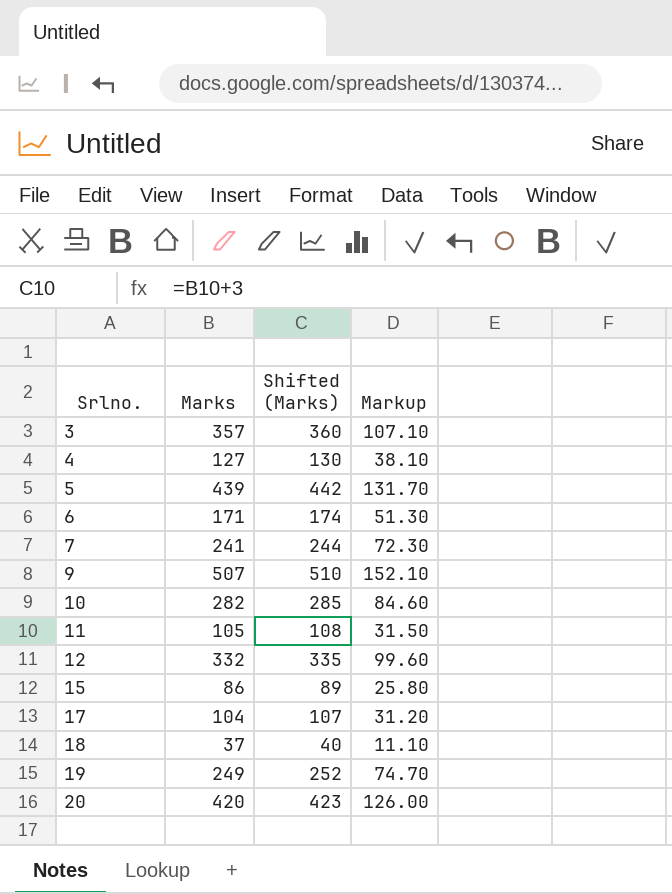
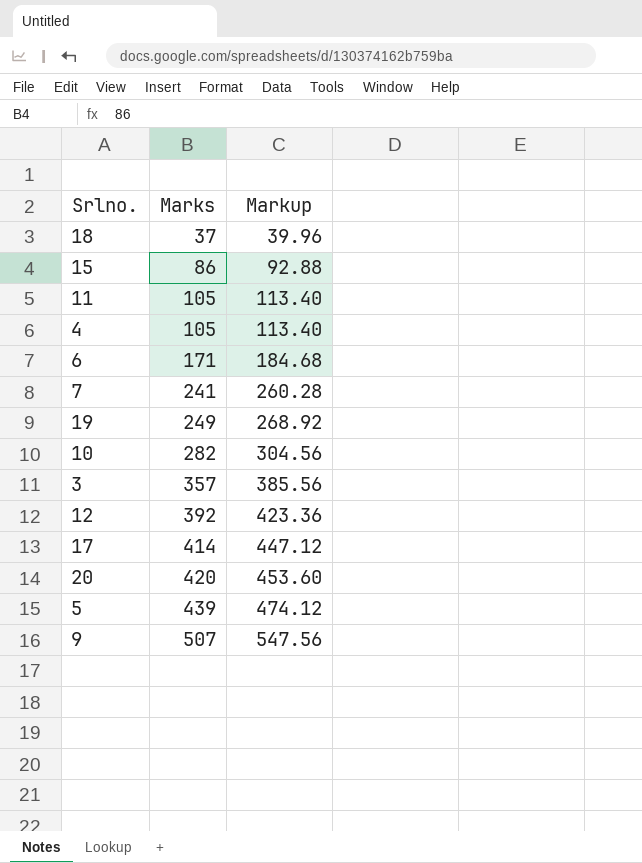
row order: Srlno. ascending -> Marks ascending
column Shifted (Marks) | formula: [Marks] + 3 -> none
column Markup | formula: [Marks] * 0.3 -> [Marks] * 1.08
4 | Marks: 127 -> 105
12 | Marks: 332 -> 392
17 | Marks: 104 -> 414

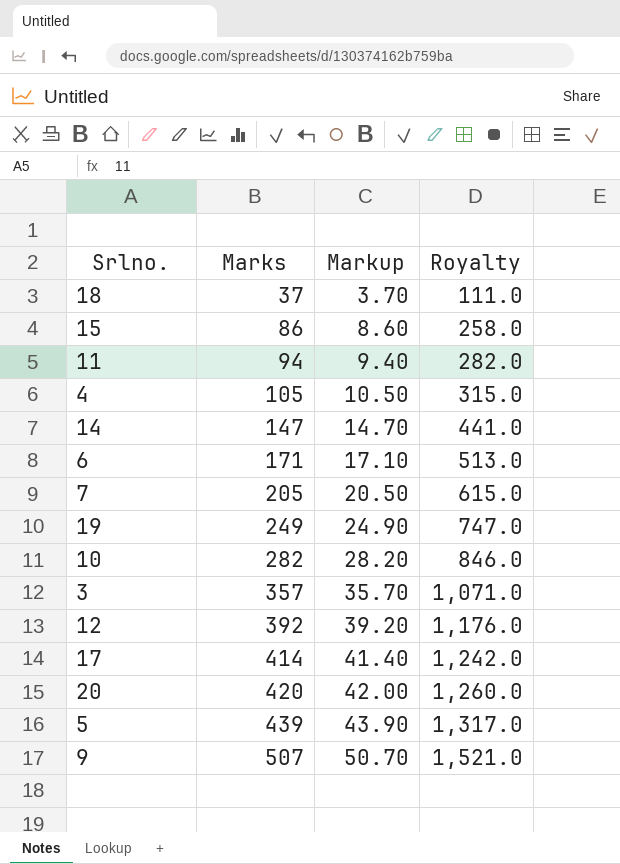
column Markup | formula: [Marks] * 1.08 -> [Marks] * 0.1
column Royalty | formula: none -> [Marks] * 3
11 | Marks: 105 -> 94
row 14: none -> 147 | 14.70 | 441.0
7 | Marks: 241 -> 205

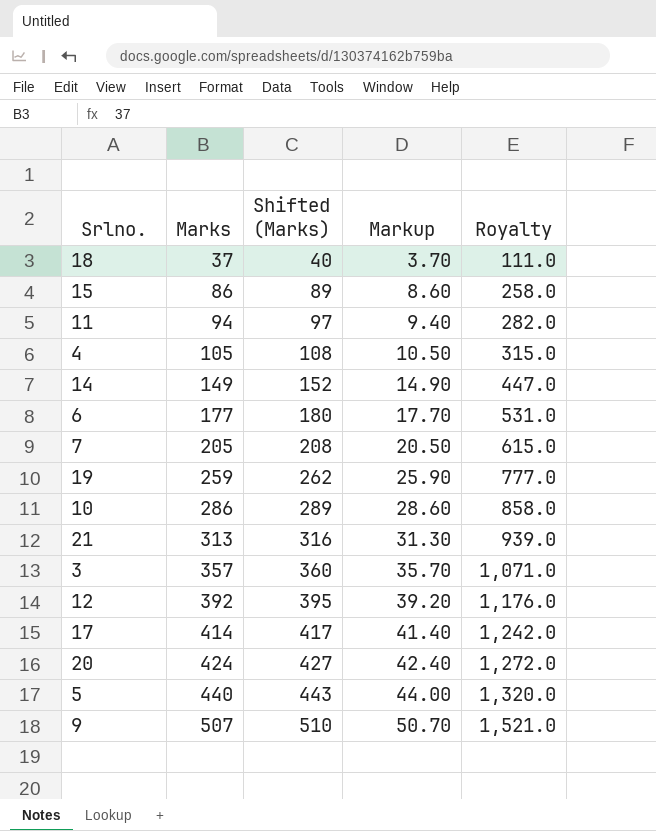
column Shifted (Marks) | formula: none -> [Marks] + 3
14 | Marks: 147 -> 149
14 | Markup: 14.70 -> 14.90
14 | Royalty: 441.0 -> 447.0
6 | Marks: 171 -> 177
6 | Markup: 17.10 -> 17.70
6 | Royalty: 513.0 -> 531.0
19 | Marks: 249 -> 259
19 | Markup: 24.90 -> 25.90
19 | Royalty: 747.0 -> 777.0
10 | Marks: 282 -> 286
10 | Markup: 28.20 -> 28.60
10 | Royalty: 846.0 -> 858.0
row 21: none -> 313 | 316 | 31.30 | 939.0
20 | Marks: 420 -> 424
20 | Markup: 42.00 -> 42.40
20 | Royalty: 1,260.0 -> 1,272.0
5 | Marks: 439 -> 440
5 | Markup: 43.90 -> 44.00
5 | Royalty: 1,317.0 -> 1,320.0

